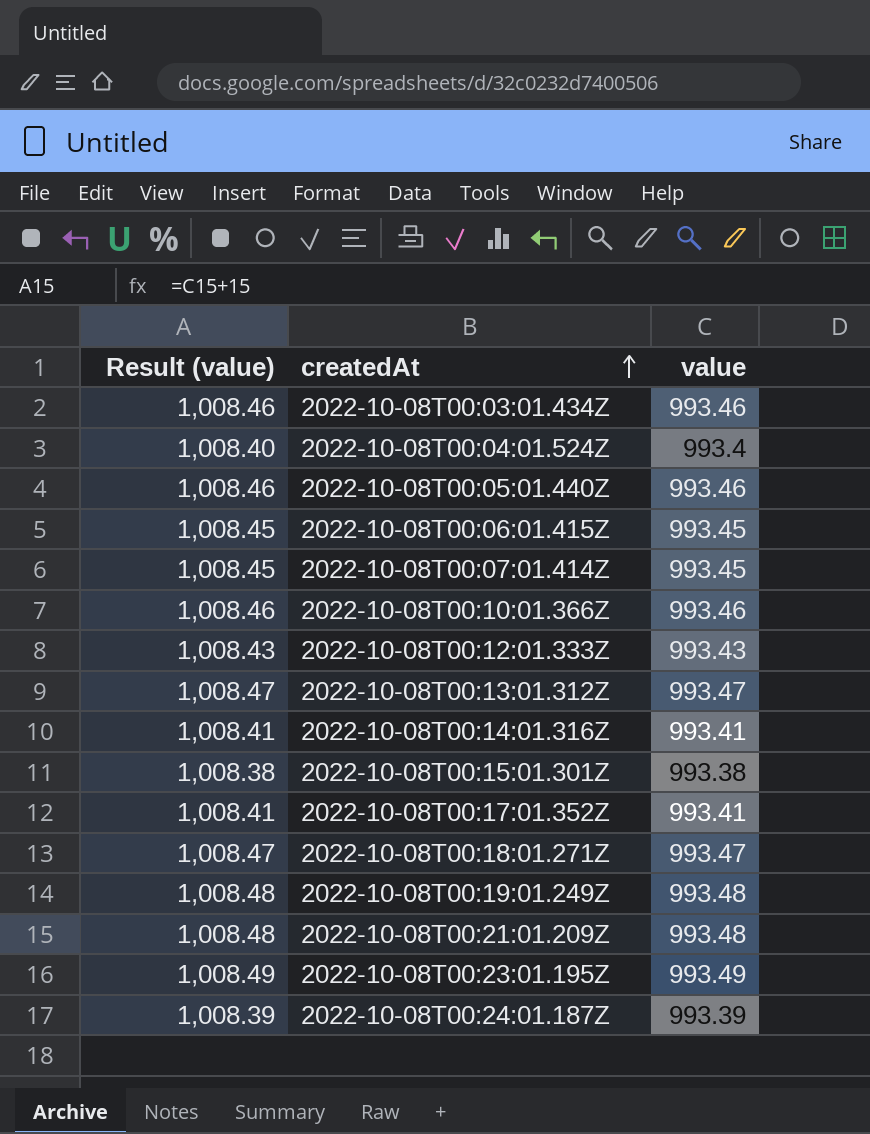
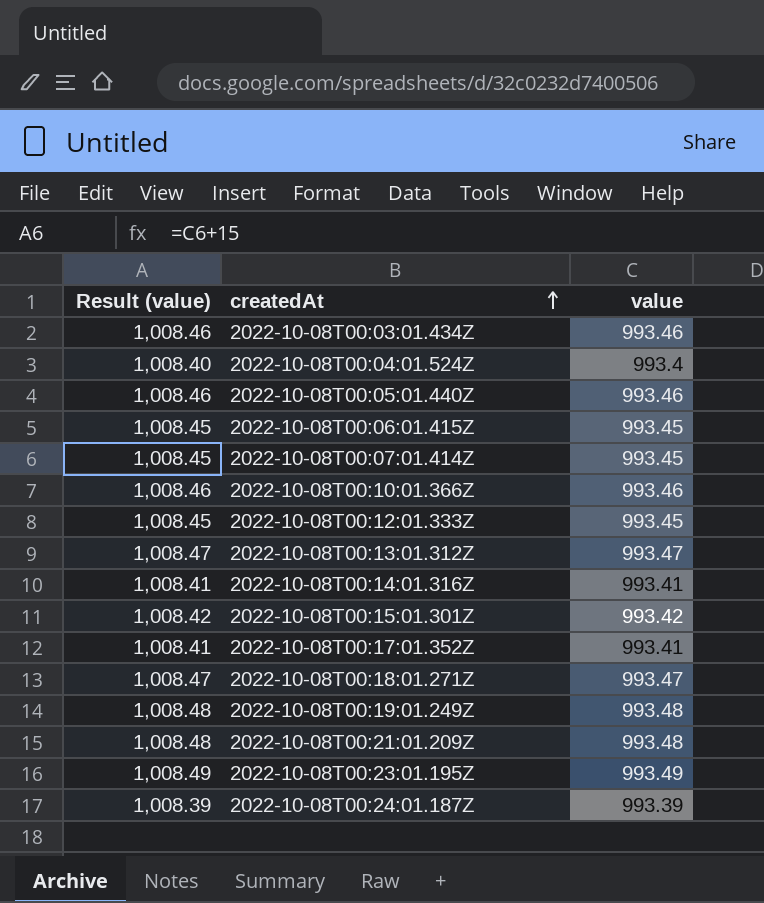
2022-10-08T00:12:01.333Z | Result (value): 1,008.43 -> 1,008.45
2022-10-08T00:12:01.333Z | value: 993.43 -> 993.45
2022-10-08T00:15:01.301Z | Result (value): 1,008.38 -> 1,008.42
2022-10-08T00:15:01.301Z | value: 993.38 -> 993.42

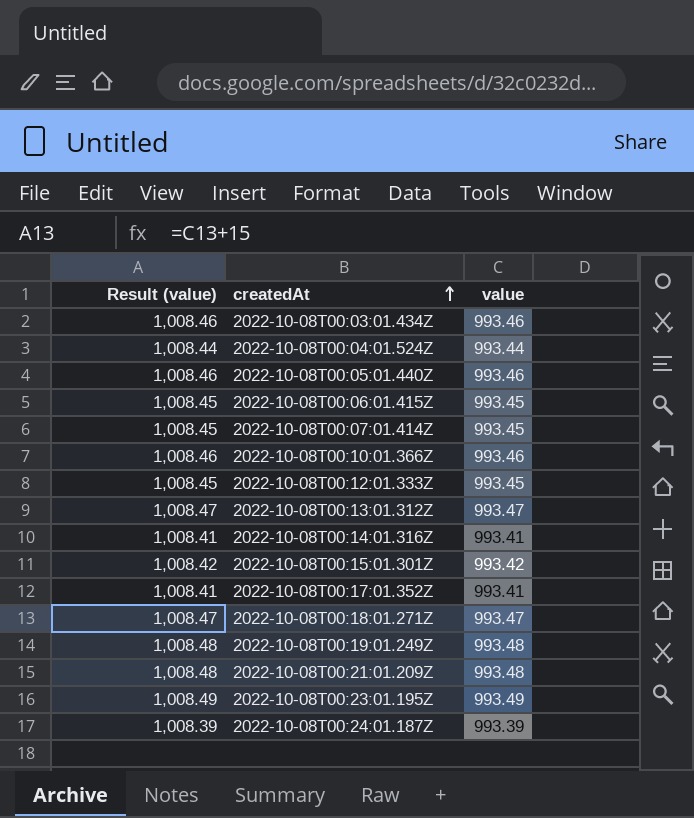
2022-10-08T00:04:01.524Z | Result (value): 1,008.40 -> 1,008.44
2022-10-08T00:04:01.524Z | value: 993.4 -> 993.44

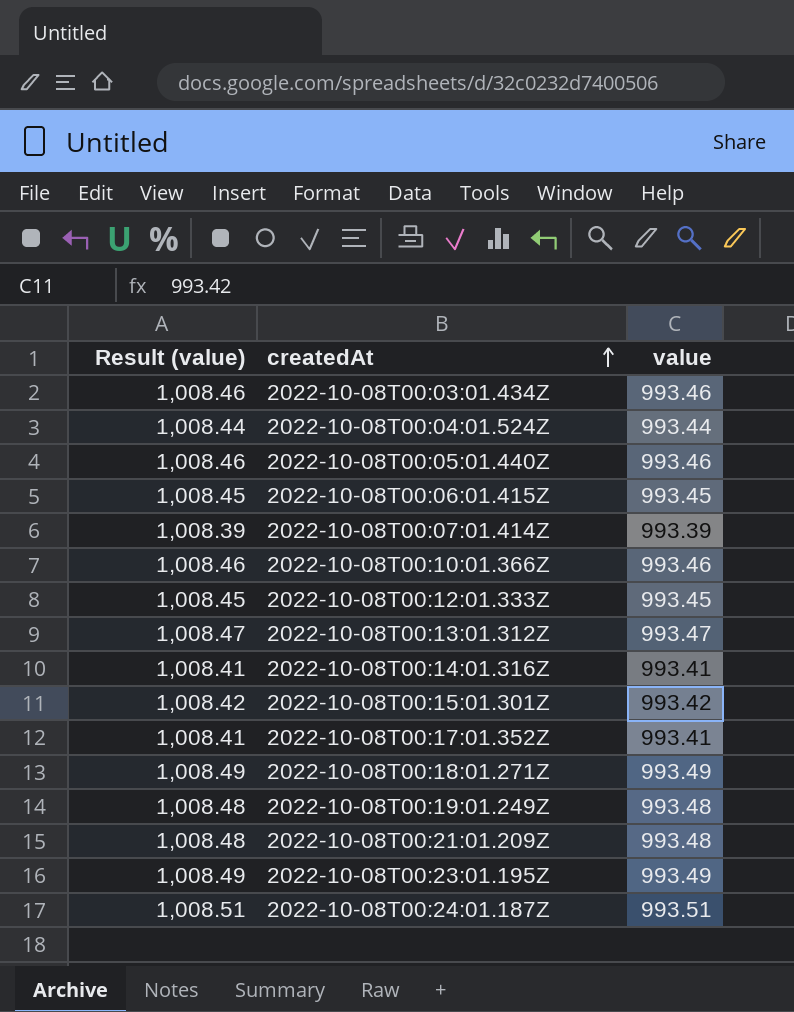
2022-10-08T00:07:01.414Z | Result (value): 1,008.45 -> 1,008.39
2022-10-08T00:07:01.414Z | value: 993.45 -> 993.39
2022-10-08T00:18:01.271Z | Result (value): 1,008.47 -> 1,008.49
2022-10-08T00:18:01.271Z | value: 993.47 -> 993.49
2022-10-08T00:24:01.187Z | Result (value): 1,008.39 -> 1,008.51
2022-10-08T00:24:01.187Z | value: 993.39 -> 993.51

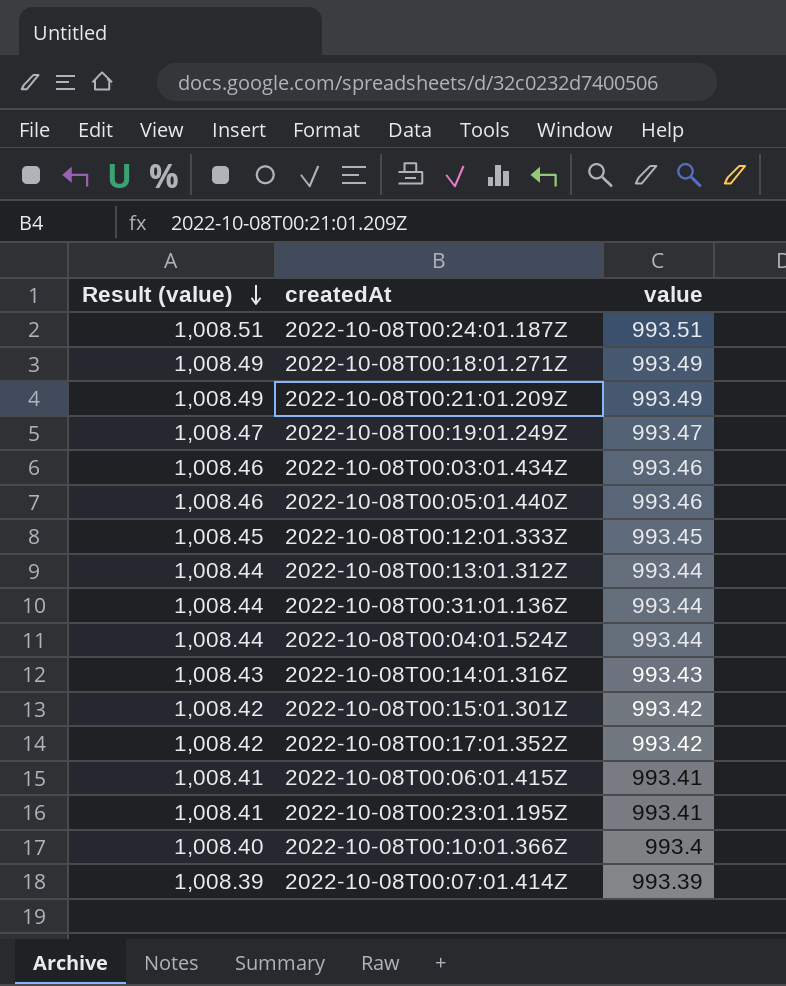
row order: createdAt ascending -> Result (value) descending
2022-10-08T00:21:01.209Z | Result (value): 1,008.48 -> 1,008.49
2022-10-08T00:21:01.209Z | value: 993.48 -> 993.49
2022-10-08T00:19:01.249Z | Result (value): 1,008.48 -> 1,008.47
2022-10-08T00:19:01.249Z | value: 993.48 -> 993.47
2022-10-08T00:13:01.312Z | Result (value): 1,008.47 -> 1,008.44
2022-10-08T00:13:01.312Z | value: 993.47 -> 993.44
row 2022-10-08T00:31:01.136Z: none -> 1,008.44 | 993.44
2022-10-08T00:14:01.316Z | Result (value): 1,008.41 -> 1,008.43
2022-10-08T00:14:01.316Z | value: 993.41 -> 993.43
2022-10-08T00:17:01.352Z | Result (value): 1,008.41 -> 1,008.42
2022-10-08T00:17:01.352Z | value: 993.41 -> 993.42
2022-10-08T00:06:01.415Z | Result (value): 1,008.45 -> 1,008.41
2022-10-08T00:06:01.415Z | value: 993.45 -> 993.41
2022-10-08T00:23:01.195Z | Result (value): 1,008.49 -> 1,008.41
2022-10-08T00:23:01.195Z | value: 993.49 -> 993.41
2022-10-08T00:10:01.366Z | Result (value): 1,008.46 -> 1,008.40
2022-10-08T00:10:01.366Z | value: 993.46 -> 993.4

